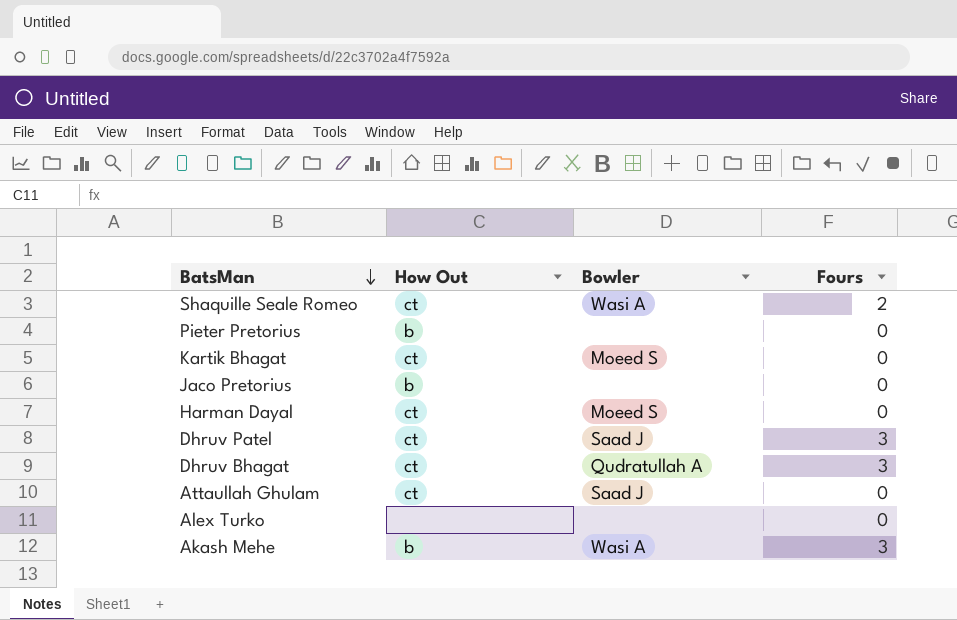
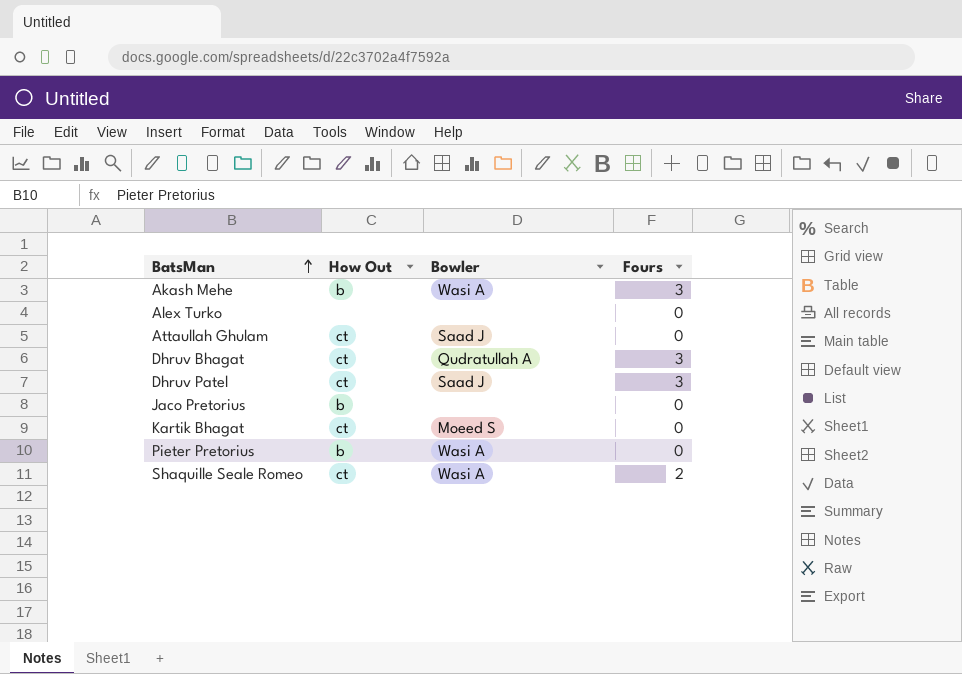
row order: BatsMan descending -> BatsMan ascending
row Harman Dayal: ct | Moeed S | 0 -> none
Pieter Pretorius | Bowler: none -> Wasi A

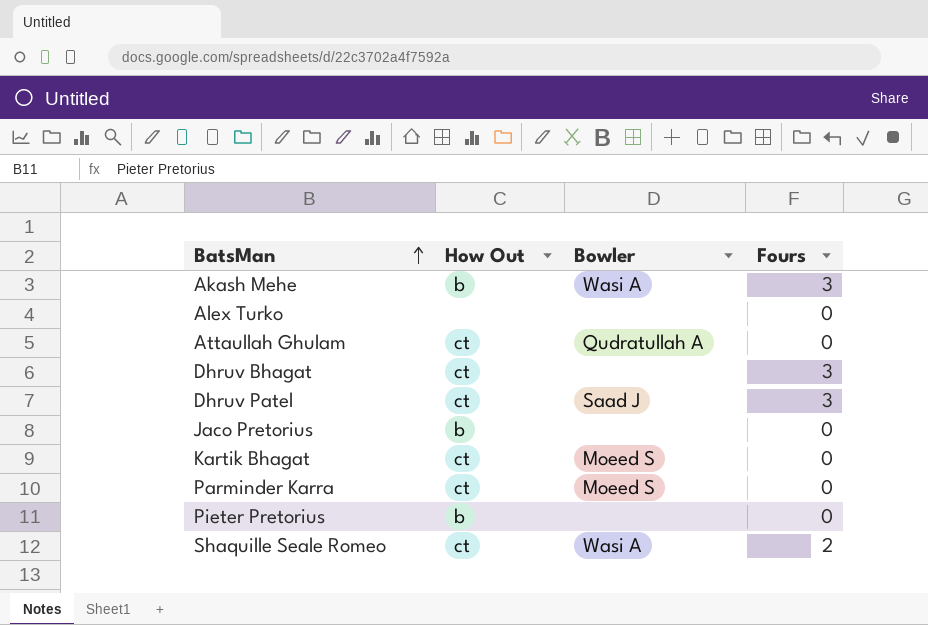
Attaullah Ghulam | Bowler: Saad J -> Qudratullah A
Dhruv Bhagat | Bowler: Qudratullah A -> none
row Parminder Karra: none -> ct | Moeed S | 0
Pieter Pretorius | Bowler: Wasi A -> none

